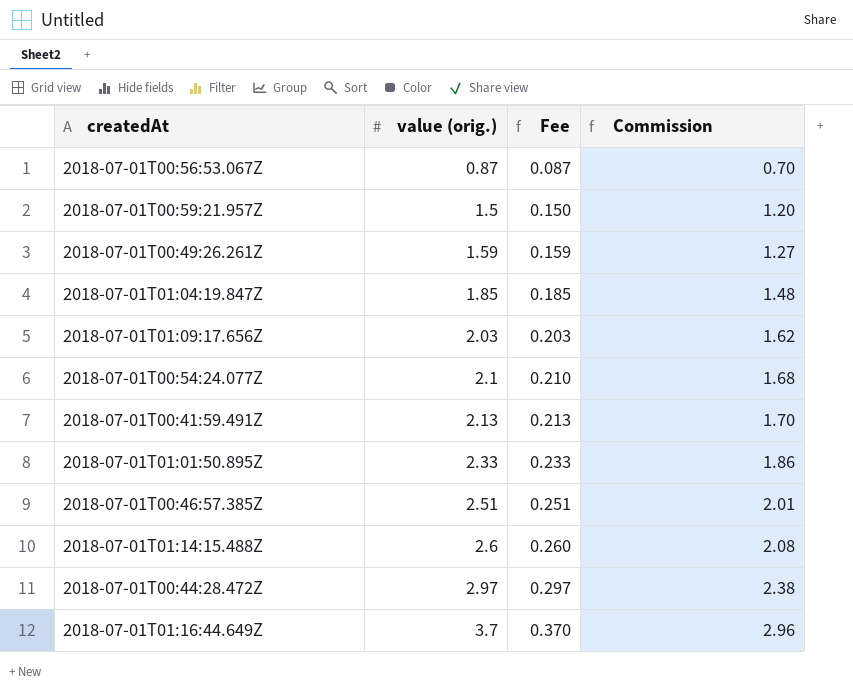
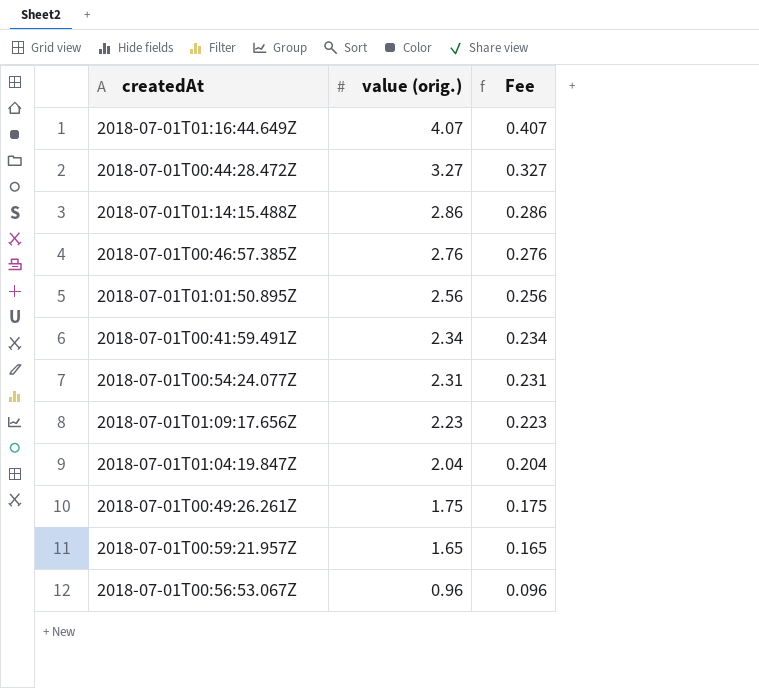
row order: value (orig.) ascending -> value (orig.) descending
column Commission | formula: [value (orig.)] * 0.8 -> none
2018-07-01T01:16:44.649Z | value (orig.): 3.7 -> 4.07
2018-07-01T01:16:44.649Z | Fee: 0.370 -> 0.407
2018-07-01T00:44:28.472Z | value (orig.): 2.97 -> 3.27
2018-07-01T00:44:28.472Z | Fee: 0.297 -> 0.327
2018-07-01T01:14:15.488Z | value (orig.): 2.6 -> 2.86
2018-07-01T01:14:15.488Z | Fee: 0.260 -> 0.286
2018-07-01T00:46:57.385Z | value (orig.): 2.51 -> 2.76
2018-07-01T00:46:57.385Z | Fee: 0.251 -> 0.276
2018-07-01T01:01:50.895Z | value (orig.): 2.33 -> 2.56
2018-07-01T01:01:50.895Z | Fee: 0.233 -> 0.256
2018-07-01T00:41:59.491Z | value (orig.): 2.13 -> 2.34
2018-07-01T00:41:59.491Z | Fee: 0.213 -> 0.234
2018-07-01T00:54:24.077Z | value (orig.): 2.1 -> 2.31
2018-07-01T00:54:24.077Z | Fee: 0.210 -> 0.231
2018-07-01T01:09:17.656Z | value (orig.): 2.03 -> 2.23
2018-07-01T01:09:17.656Z | Fee: 0.203 -> 0.223
2018-07-01T01:04:19.847Z | value (orig.): 1.85 -> 2.04
2018-07-01T01:04:19.847Z | Fee: 0.185 -> 0.204
2018-07-01T00:49:26.261Z | value (orig.): 1.59 -> 1.75
2018-07-01T00:49:26.261Z | Fee: 0.159 -> 0.175
2018-07-01T00:59:21.957Z | value (orig.): 1.5 -> 1.65
2018-07-01T00:59:21.957Z | Fee: 0.150 -> 0.165
2018-07-01T00:56:53.067Z | value (orig.): 0.87 -> 0.96
2018-07-01T00:56:53.067Z | Fee: 0.087 -> 0.096

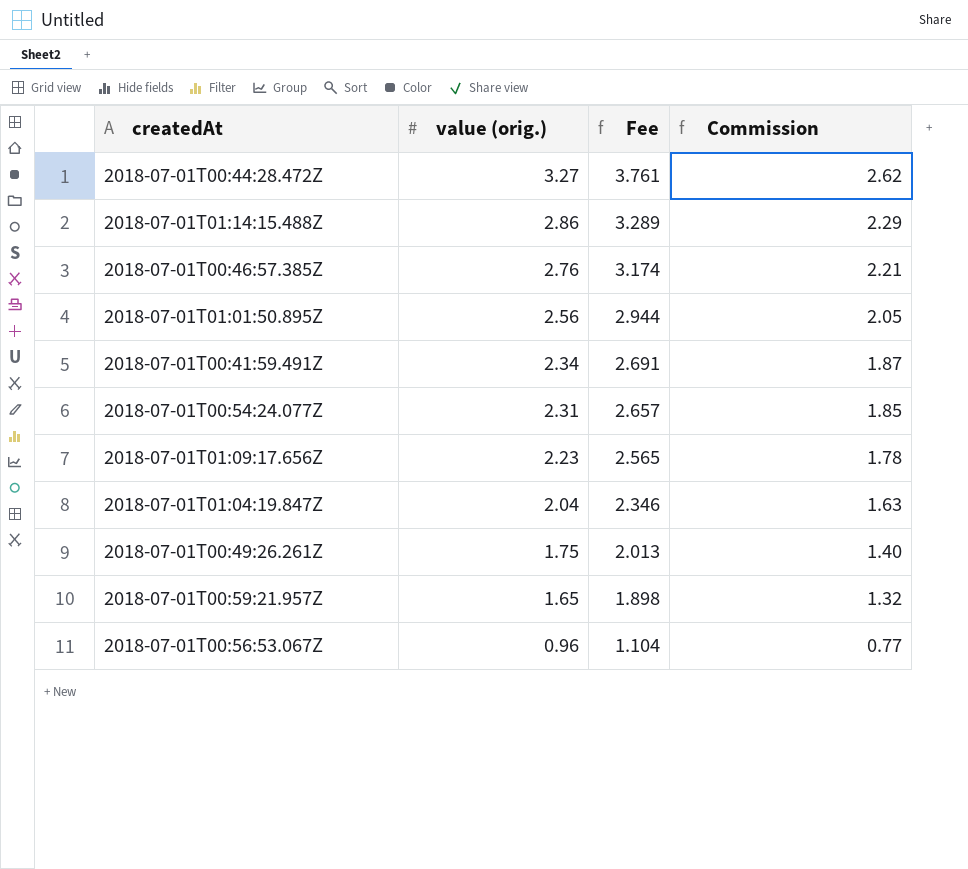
column Fee | formula: [value (orig.)] * 0.1 -> [value (orig.)] * 1.15
column Commission | formula: none -> [value (orig.)] * 0.8
row 2018-07-01T01:16:44.649Z: 4.07 | 0.407 -> none

